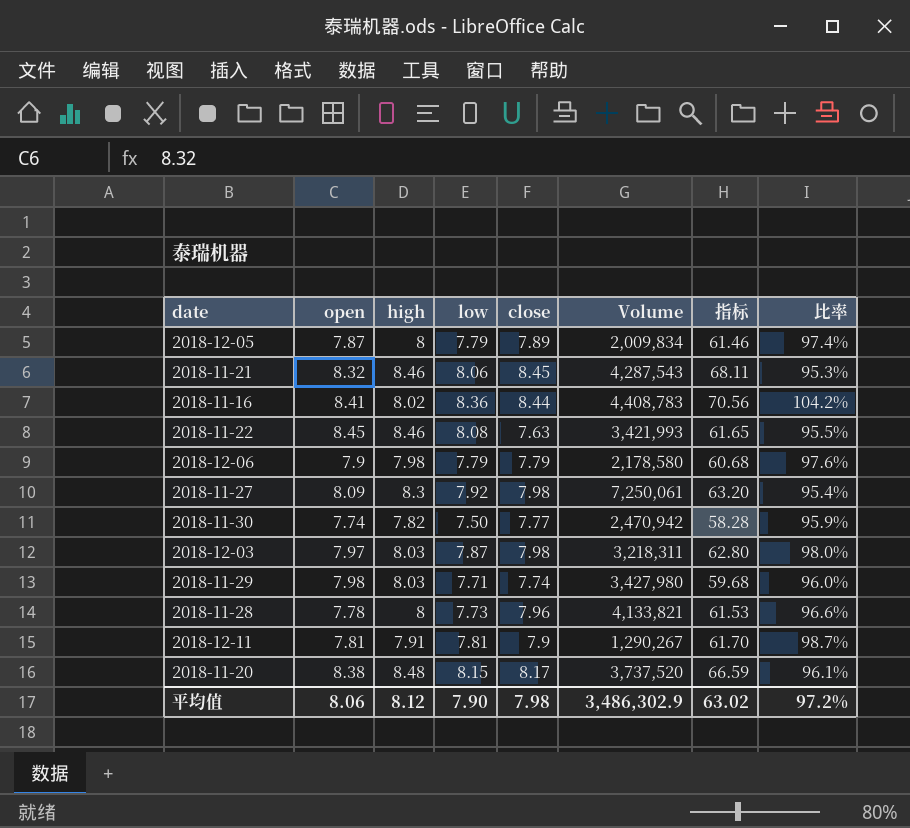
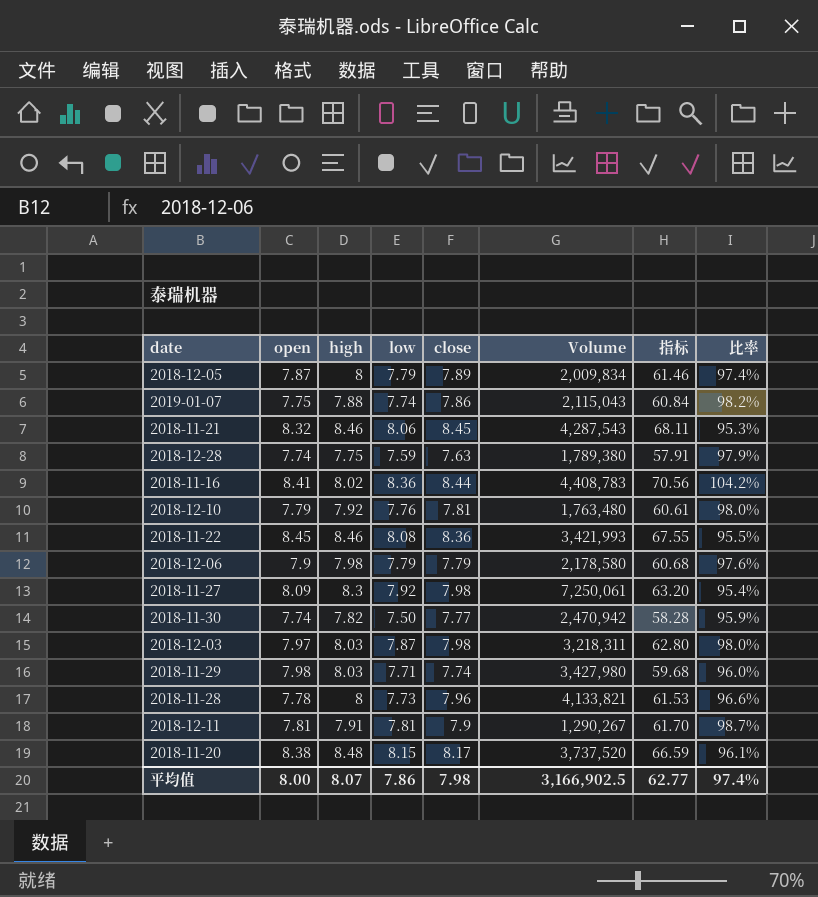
row 2019-01-07: none -> 7.75 | 7.88 | 7.74 | 7.86 | 2,115,043 | 60.84 | 98.2%
row 2018-12-28: none -> 7.74 | 7.75 | 7.59 | 7.63 | 1,789,380 | 57.91 | 97.9%
row 2018-12-10: none -> 7.79 | 7.92 | 7.76 | 7.81 | 1,763,480 | 60.61 | 98.0%
2018-11-22 | close: 7.63 -> 8.36
2018-11-22 | 指标: 61.65 -> 67.55
平均值 | open: 8.06 -> 8.00
平均值 | high: 8.12 -> 8.07
平均值 | low: 7.90 -> 7.86
平均值 | Volume: 3,486,302.9 -> 3,166,902.5
平均值 | 指标: 63.02 -> 62.77
平均值 | 比率: 97.2% -> 97.4%

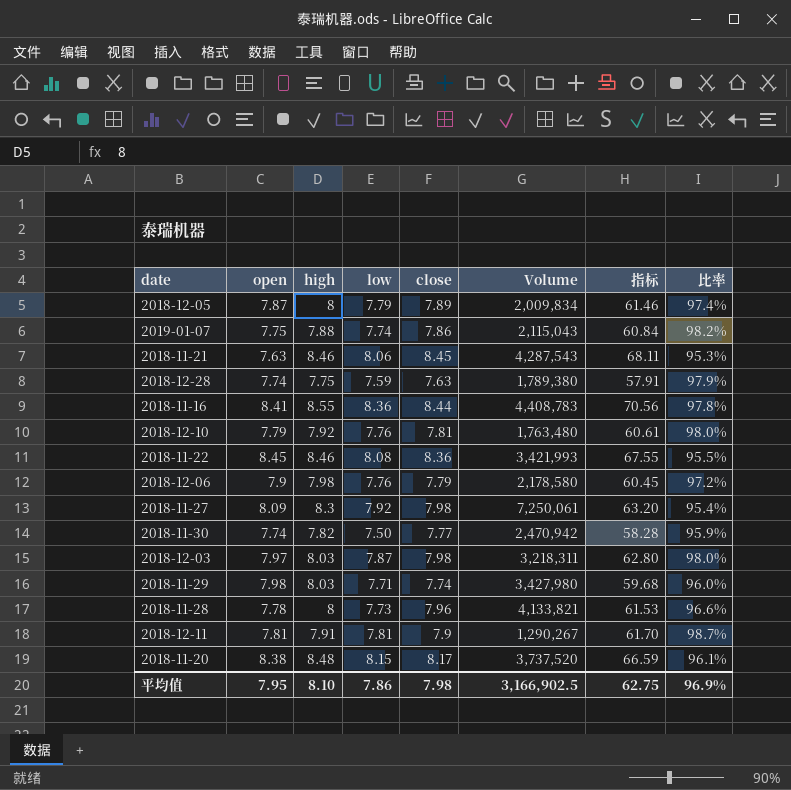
2018-11-21 | open: 8.32 -> 7.63
2018-11-16 | high: 8.02 -> 8.55
2018-11-16 | 比率: 104.2% -> 97.8%
2018-12-06 | low: 7.79 -> 7.76
2018-12-06 | 指标: 60.68 -> 60.45
2018-12-06 | 比率: 97.6% -> 97.2%
平均值 | open: 8.00 -> 7.95
平均值 | high: 8.07 -> 8.10
平均值 | 指标: 62.77 -> 62.75
平均值 | 比率: 97.4% -> 96.9%

